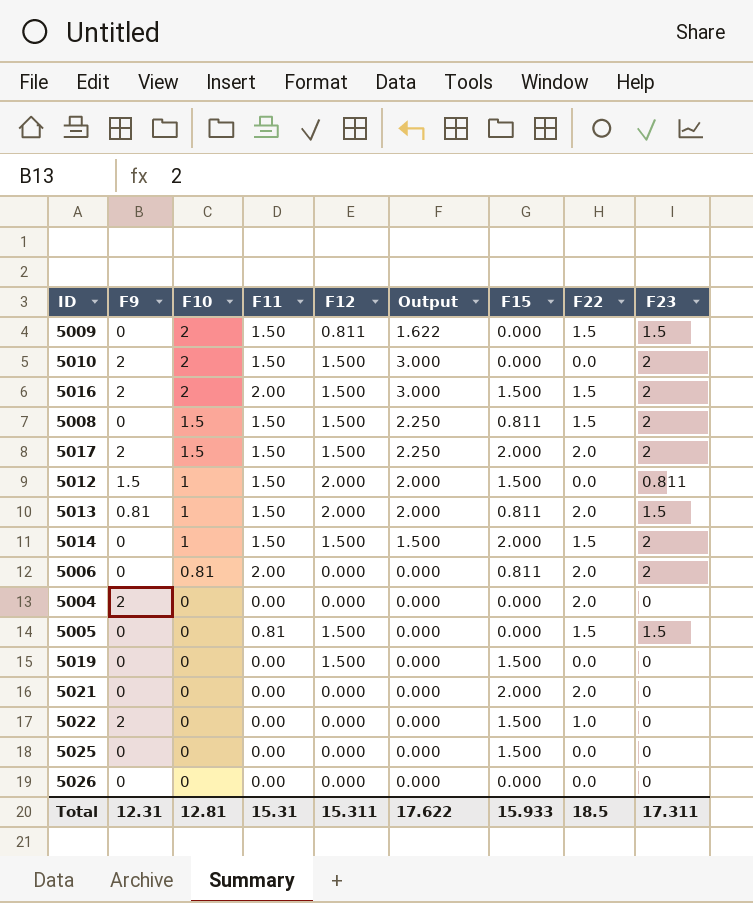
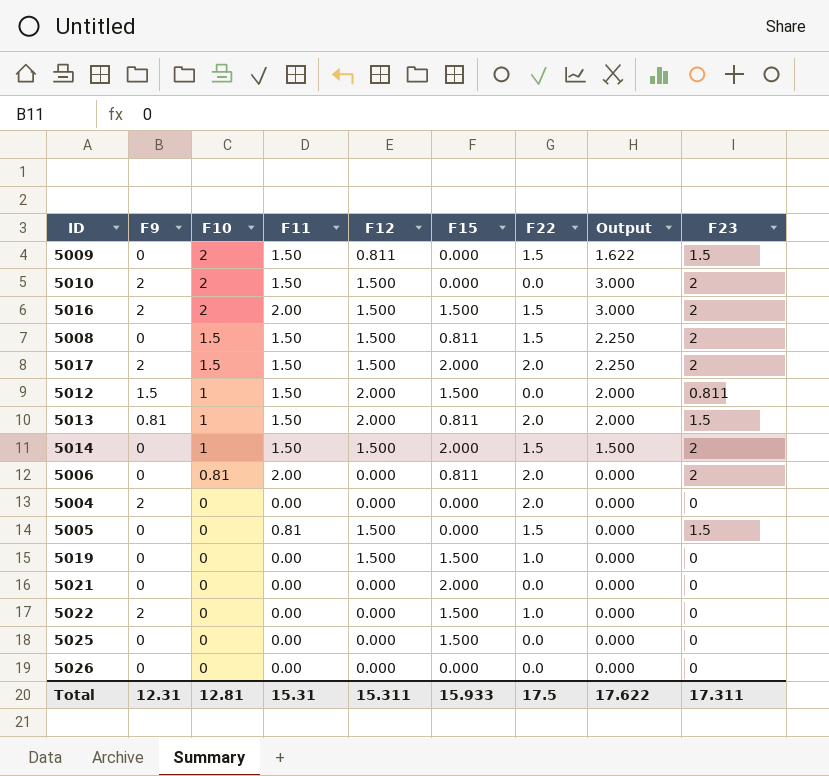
column Output | position: 6 -> 8
5019 | F22: 0.0 -> 1.0
5021 | F22: 2.0 -> 0.0
Total | F22: 18.5 -> 17.5

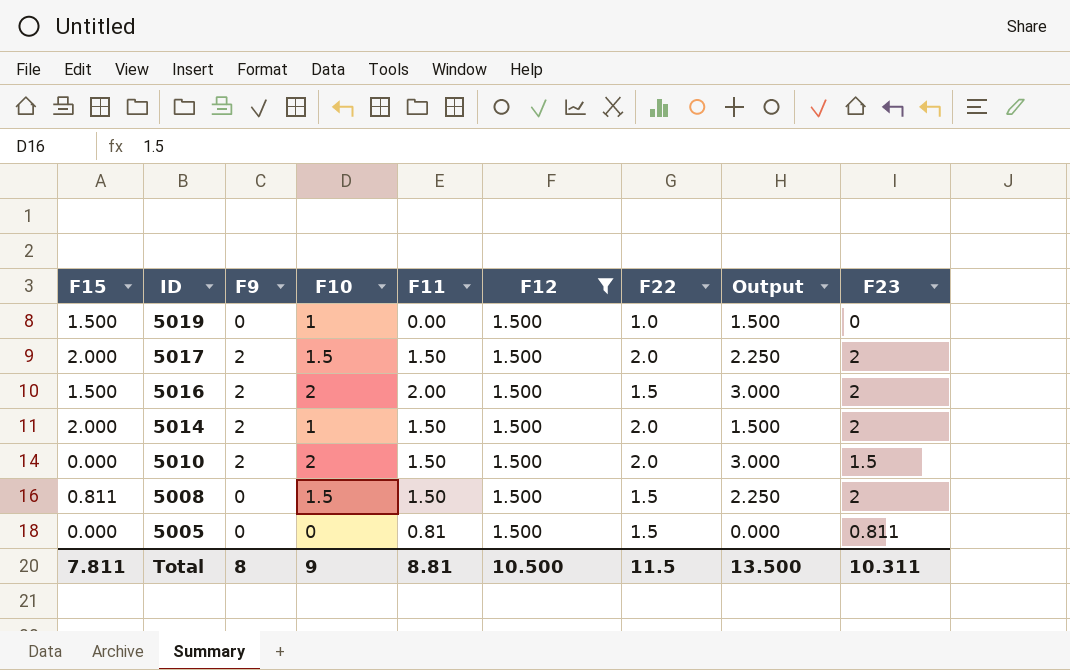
filter: none -> F12 = 1.500
row order: F10 descending -> ID descending
column F15 | position: 6 -> 1
5019 | F10: 0 -> 1
5019 | Output: 0.000 -> 1.500
5014 | F9: 0 -> 2
5014 | F22: 1.5 -> 2.0
5010 | F22: 0.0 -> 2.0
5010 | F23: 2 -> 1.5
5005 | F23: 1.5 -> 0.811
Total | F15: 15.933 -> 7.811
Total | F9: 12.31 -> 8
Total | F10: 12.81 -> 9
Total | F11: 15.31 -> 8.81
Total | F12: 15.311 -> 10.500
Total | F22: 17.5 -> 11.5
Total | Output: 17.622 -> 13.500
Total | F23: 17.311 -> 10.311

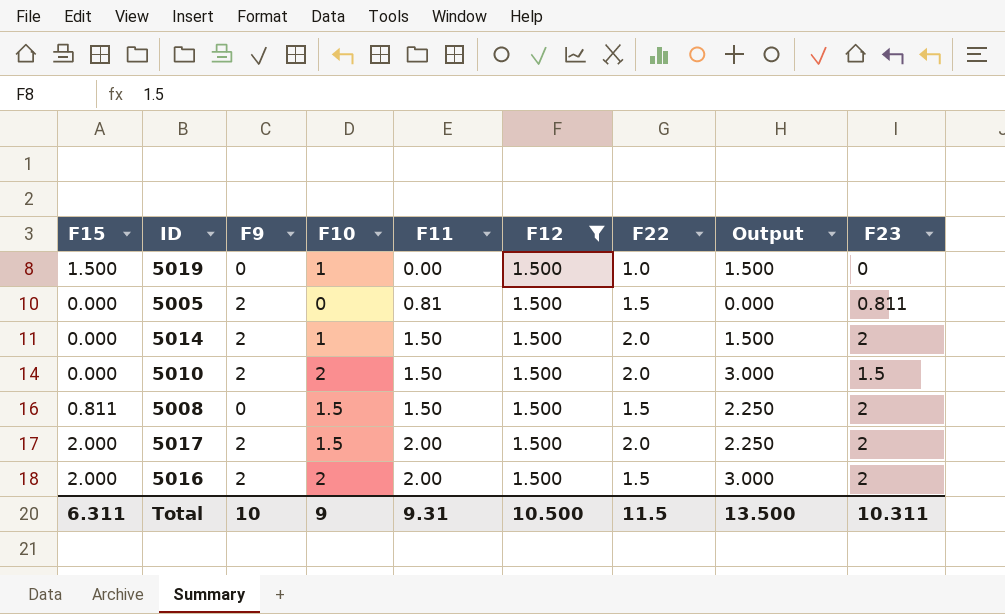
row order: ID descending -> F11 ascending
5005 | F9: 0 -> 2
5014 | F15: 2.000 -> 0.000
5017 | F11: 1.50 -> 2.00
5016 | F15: 1.500 -> 2.000
Total | F15: 7.811 -> 6.311
Total | F9: 8 -> 10
Total | F11: 8.81 -> 9.31

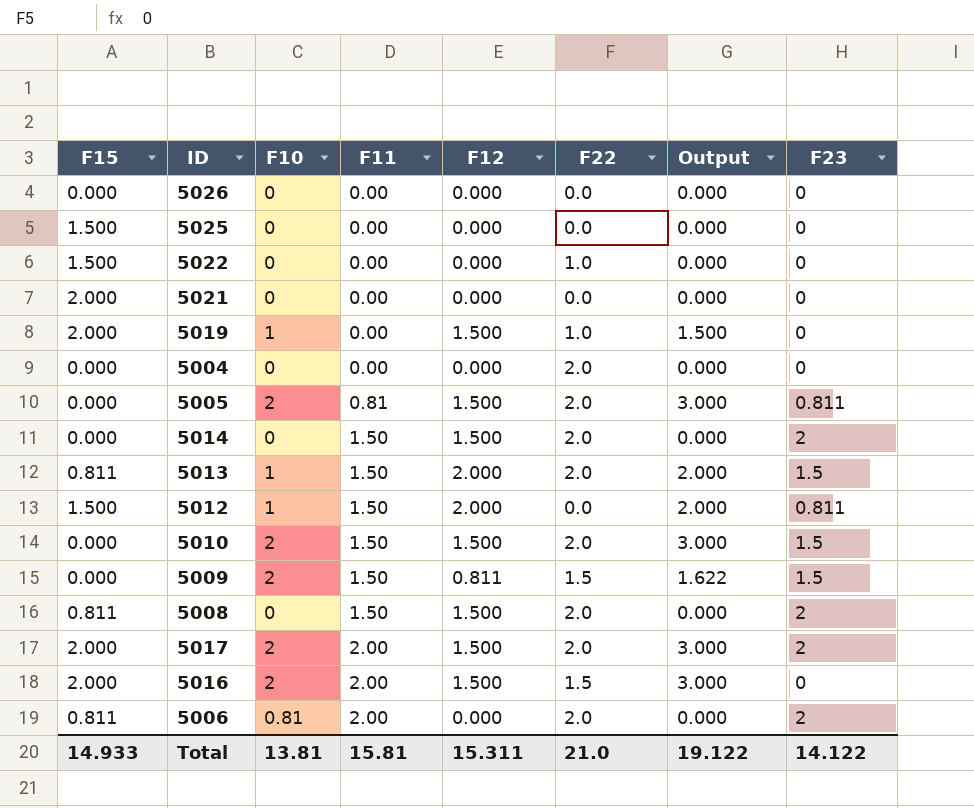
filter: F12 = 1.500 -> none
column F9 | position: 3 -> none
5019 | F15: 1.500 -> 2.000
5005 | F10: 0 -> 2
5005 | F22: 1.5 -> 2.0
5005 | Output: 0.000 -> 3.000
5014 | F10: 1 -> 0
5014 | Output: 1.500 -> 0.000
5008 | F10: 1.5 -> 0
5008 | F22: 1.5 -> 2.0
5008 | Output: 2.250 -> 0.000
5017 | F10: 1.5 -> 2
5017 | Output: 2.250 -> 3.000
5016 | F23: 2 -> 0
Total | F15: 6.311 -> 14.933
Total | F10: 9 -> 13.81
Total | F11: 9.31 -> 15.81
Total | F12: 10.500 -> 15.311
Total | F22: 11.5 -> 21.0
Total | Output: 13.500 -> 19.122
Total | F23: 10.311 -> 14.122

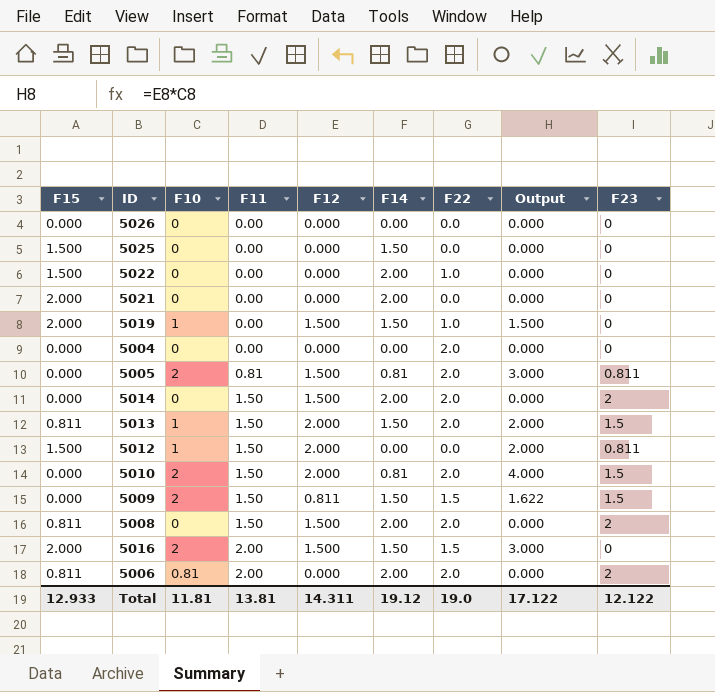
column F14 | position: none -> 6
row 5017: 2.000 | 2 | 2.00 | 1.500 | 2.0 | 3.000 | 2 -> none
5010 | F12: 1.500 -> 2.000
5010 | Output: 3.000 -> 4.000
Total | F15: 14.933 -> 12.933
Total | F10: 13.81 -> 11.81
Total | F11: 15.81 -> 13.81
Total | F12: 15.311 -> 14.311
Total | F22: 21.0 -> 19.0
Total | Output: 19.122 -> 17.122
Total | F23: 14.122 -> 12.122

